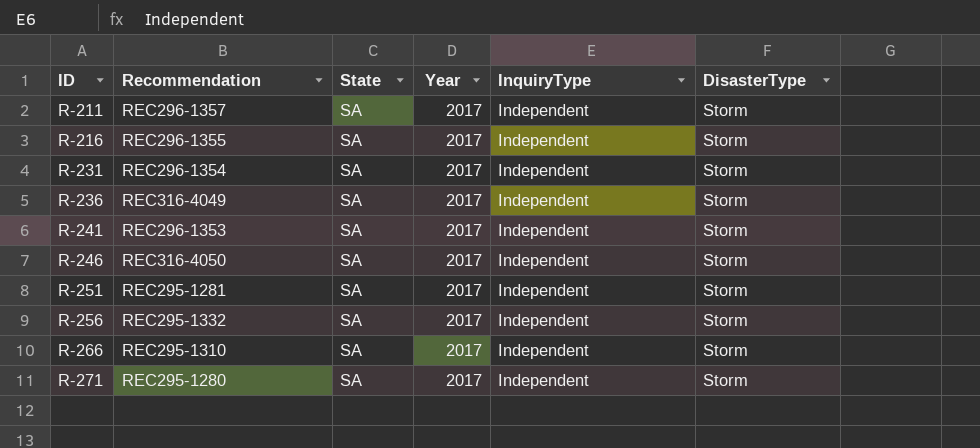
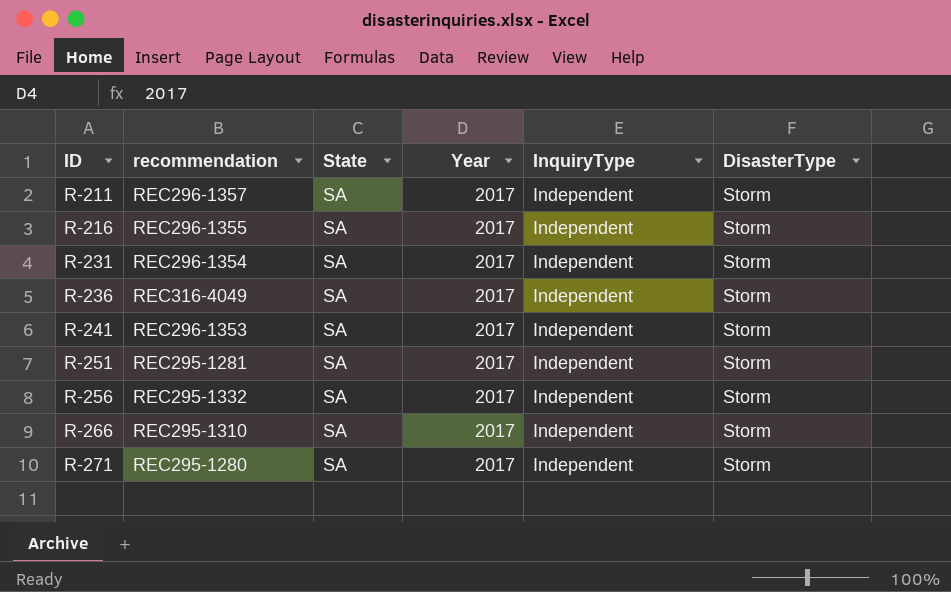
column name: Recommendation -> recommendation
row R-246: REC316-4050 | SA | 2017 | Independent | Storm -> none

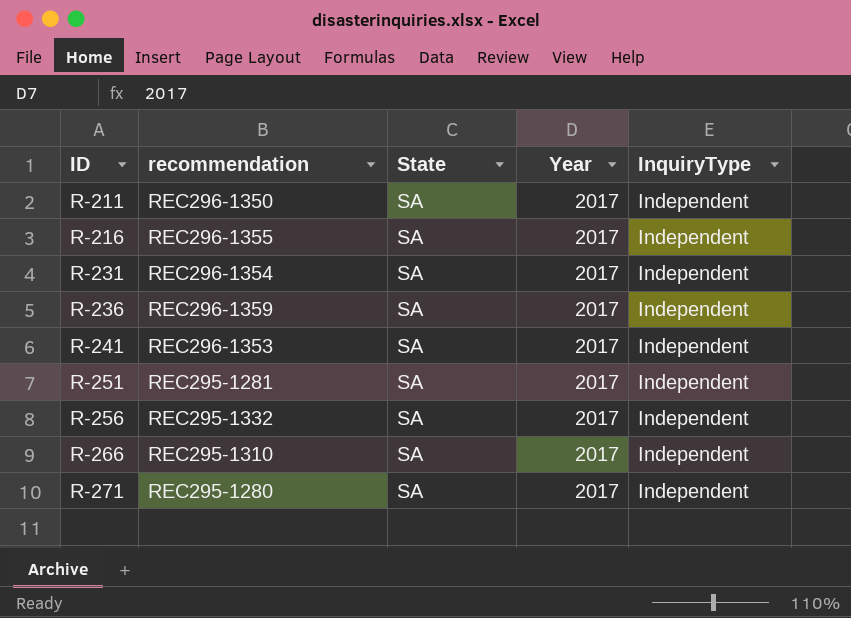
column DisasterType | position: 6 -> none
R-211 | recommendation: REC296-1357 -> REC296-1350
R-236 | recommendation: REC316-4049 -> REC296-1359

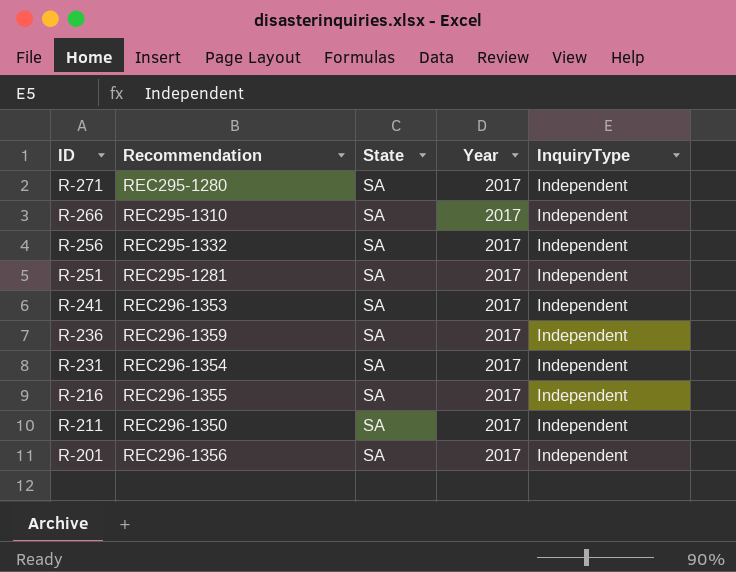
row order: ID ascending -> ID descending
column name: recommendation -> Recommendation
row R-201: none -> REC296-1356 | SA | 2017 | Independent

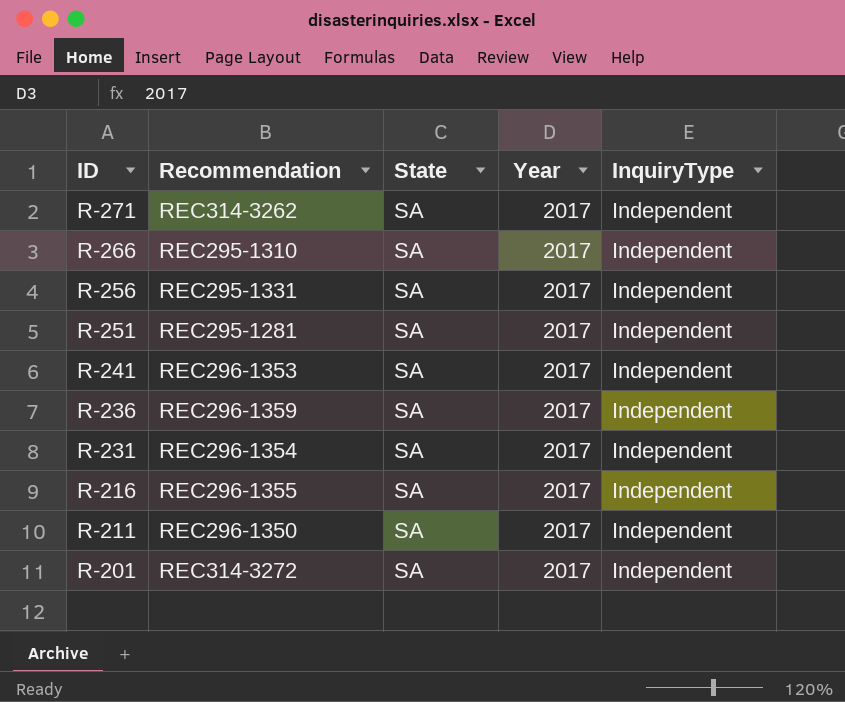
R-271 | Recommendation: REC295-1280 -> REC314-3262
R-256 | Recommendation: REC295-1332 -> REC295-1331
R-201 | Recommendation: REC296-1356 -> REC314-3272

